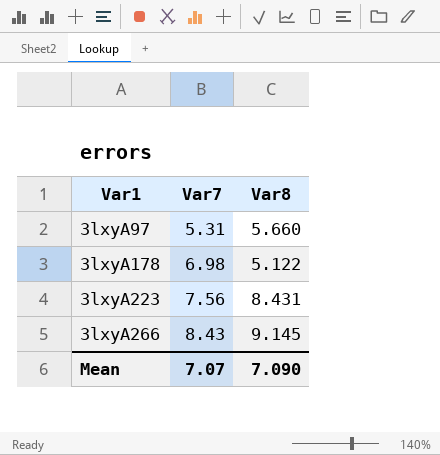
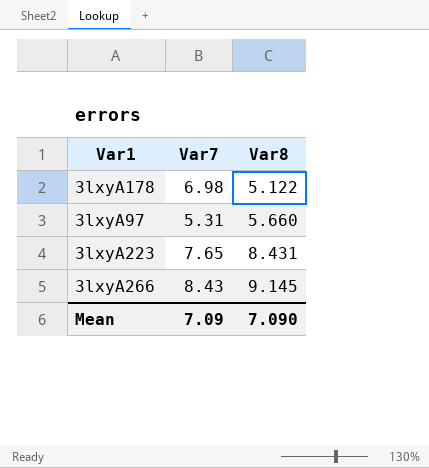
row order: Var1 ascending -> Var8 ascending
3lxyA223 | Var7: 7.56 -> 7.65
Mean | Var7: 7.07 -> 7.09

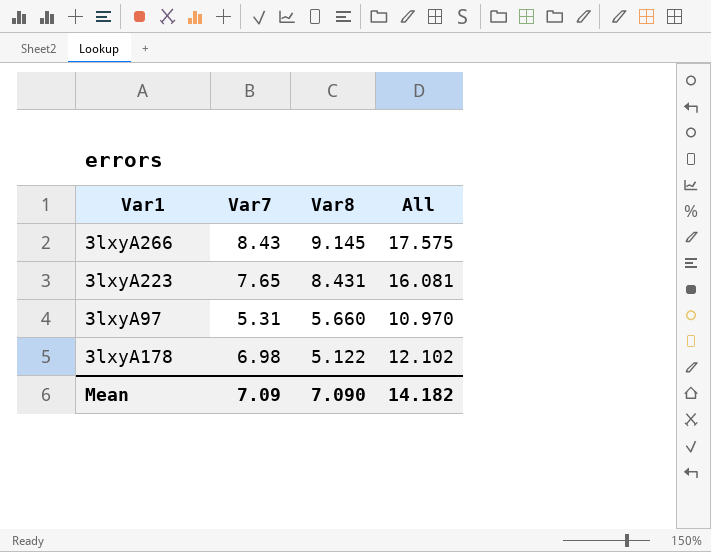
row order: Var8 ascending -> Var8 descending
column All | formula: none -> [Var7] + [Var8]

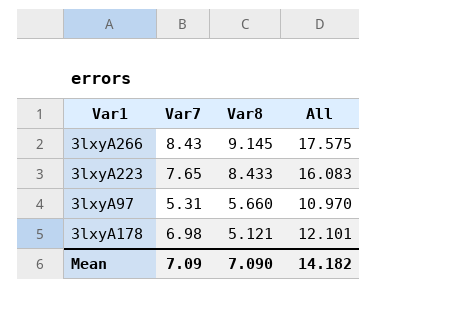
3lxyA223 | Var8: 8.431 -> 8.433
3lxyA223 | All: 16.081 -> 16.083
3lxyA178 | Var8: 5.122 -> 5.121
3lxyA178 | All: 12.102 -> 12.101

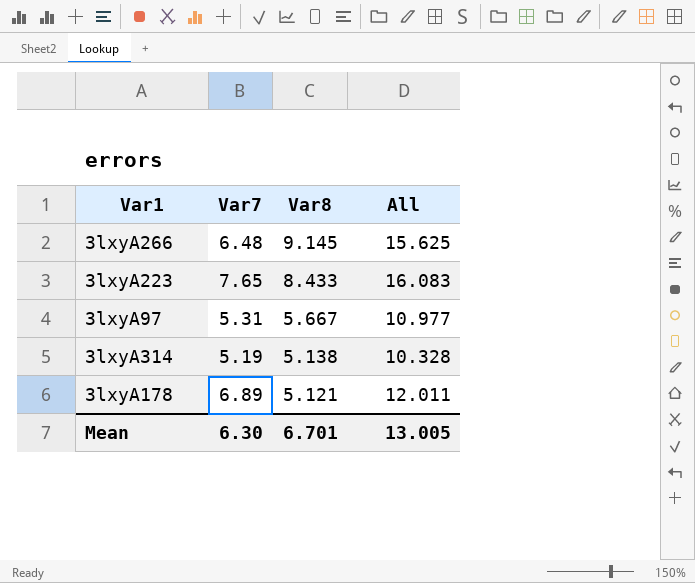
3lxyA266 | Var7: 8.43 -> 6.48
3lxyA266 | All: 17.575 -> 15.625
3lxyA97 | Var8: 5.660 -> 5.667
3lxyA97 | All: 10.970 -> 10.977
row 3lxyA314: none -> 5.19 | 5.138 | 10.328
3lxyA178 | Var7: 6.98 -> 6.89
3lxyA178 | All: 12.101 -> 12.011
Mean | Var7: 7.09 -> 6.30
Mean | Var8: 7.090 -> 6.701
Mean | All: 14.182 -> 13.005

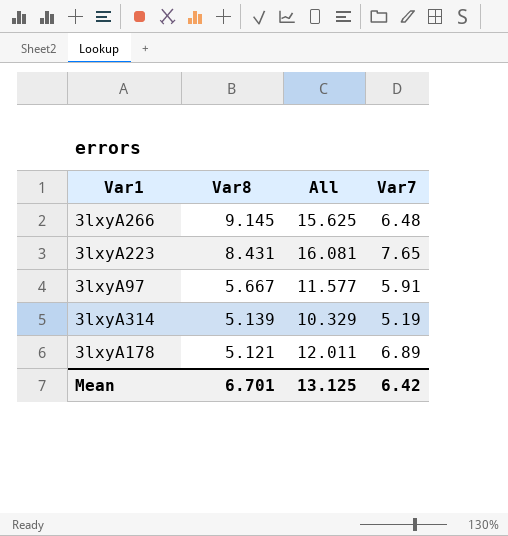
column Var7 | position: 2 -> 4
3lxyA223 | Var8: 8.433 -> 8.431
3lxyA223 | All: 16.083 -> 16.081
3lxyA97 | All: 10.977 -> 11.577
3lxyA97 | Var7: 5.31 -> 5.91
3lxyA314 | Var8: 5.138 -> 5.139
3lxyA314 | All: 10.328 -> 10.329
Mean | All: 13.005 -> 13.125
Mean | Var7: 6.30 -> 6.42

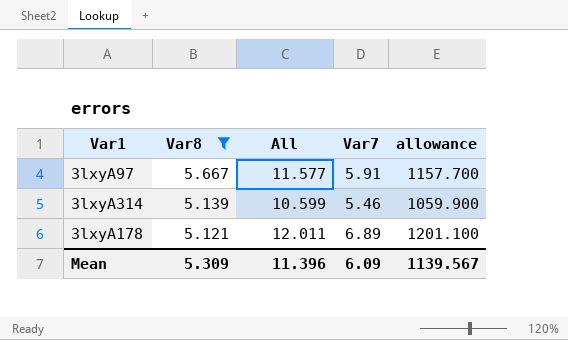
filter: none -> Var8 <= 5.667
column allowance | formula: none -> [All] * 100
3lxyA314 | All: 10.329 -> 10.599
3lxyA314 | Var7: 5.19 -> 5.46
Mean | Var8: 6.701 -> 5.309
Mean | All: 13.125 -> 11.396
Mean | Var7: 6.42 -> 6.09

